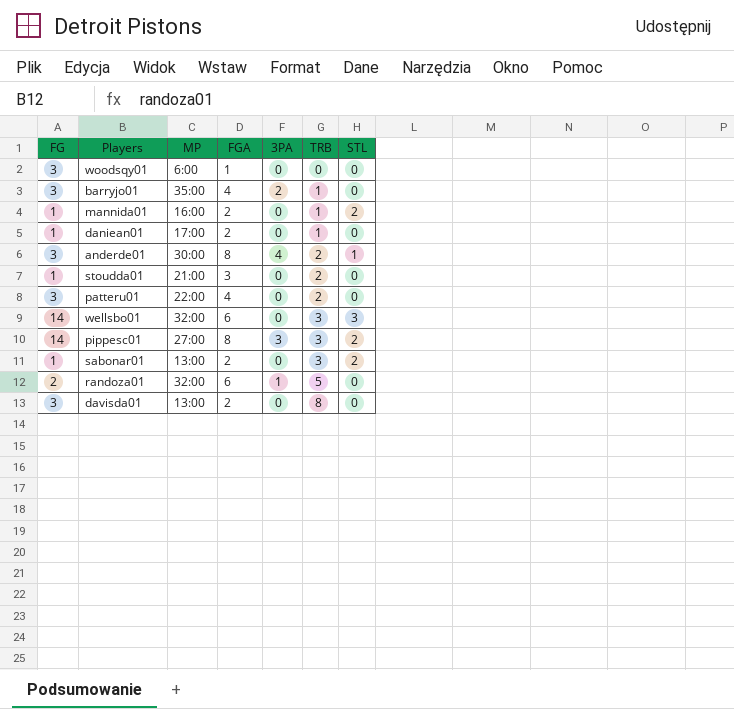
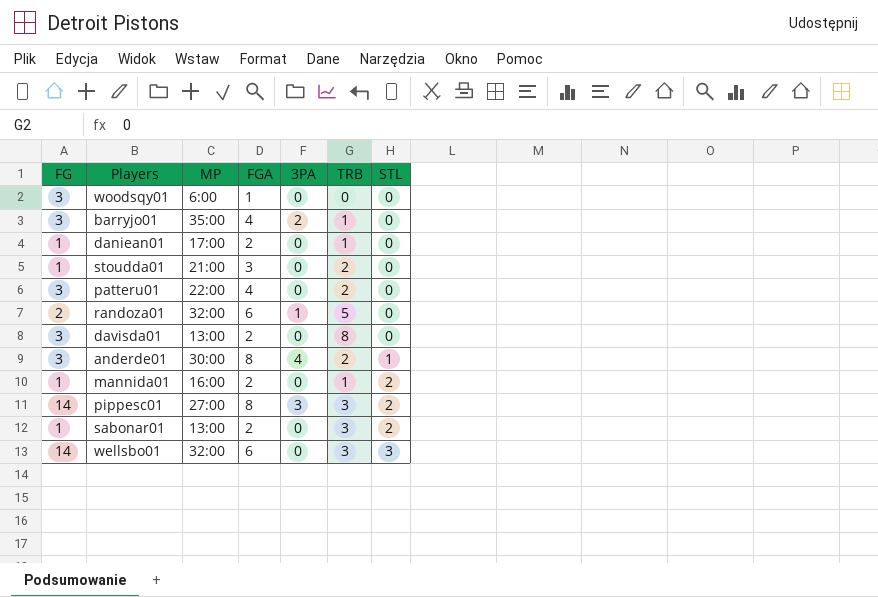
row order: TRB ascending -> STL ascending

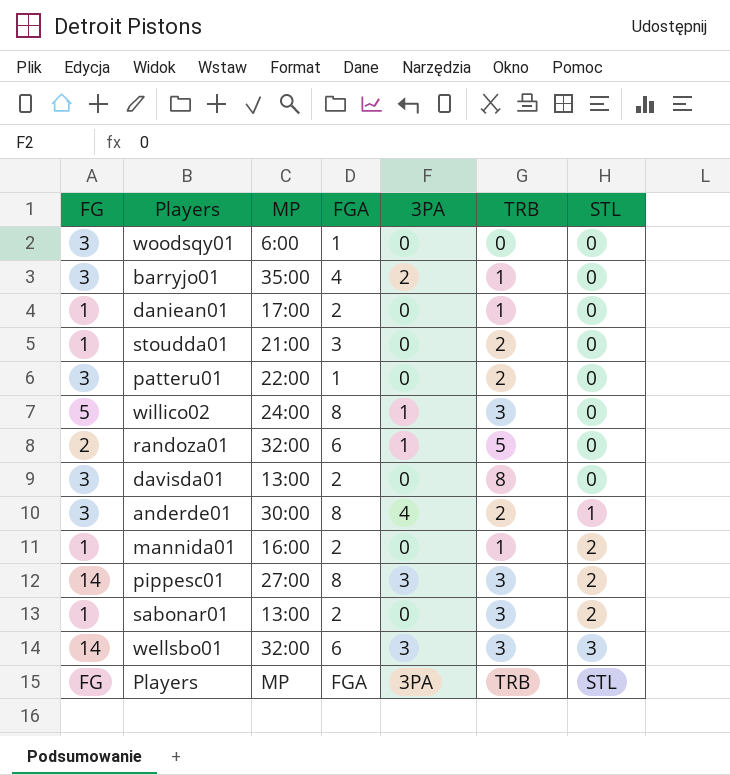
patteru01 | FGA: 4 -> 1
row willico02: none -> 5 | 24:00 | 8 | 1 | 3 | 0
wellsbo01 | 3PA: 0 -> 3
row Players: none -> FG | MP | FGA | 3PA | TRB | STL

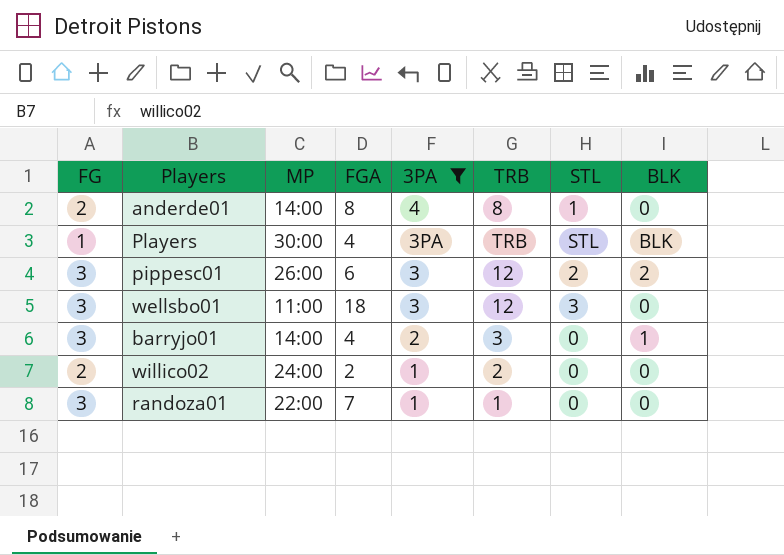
filter: none -> 3PA != 0
row order: STL ascending -> 3PA descending
column BLK | position: none -> 8
anderde01 | FG: 3 -> 2
anderde01 | MP: 30:00 -> 14:00
anderde01 | TRB: 2 -> 8
Players | FG: FG -> 1
Players | MP: MP -> 30:00
Players | FGA: FGA -> 4
pippesc01 | FG: 14 -> 3
pippesc01 | MP: 27:00 -> 26:00
pippesc01 | FGA: 8 -> 6
pippesc01 | TRB: 3 -> 12
wellsbo01 | FG: 14 -> 3
wellsbo01 | MP: 32:00 -> 11:00
wellsbo01 | FGA: 6 -> 18
wellsbo01 | TRB: 3 -> 12
barryjo01 | MP: 35:00 -> 14:00
barryjo01 | TRB: 1 -> 3
willico02 | FG: 5 -> 2
willico02 | FGA: 8 -> 2
willico02 | TRB: 3 -> 2
randoza01 | FG: 2 -> 3
randoza01 | MP: 32:00 -> 22:00
randoza01 | FGA: 6 -> 7
randoza01 | TRB: 5 -> 1

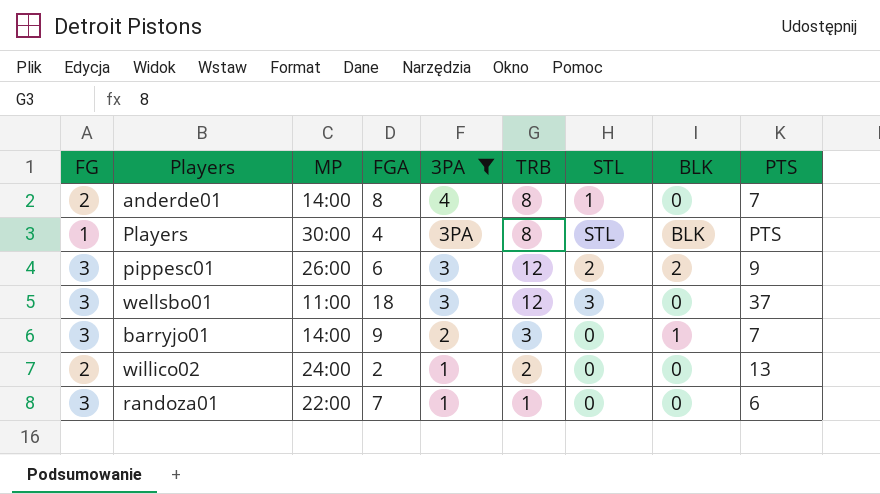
column PTS | position: none -> 9
Players | TRB: TRB -> 8
barryjo01 | FGA: 4 -> 9

